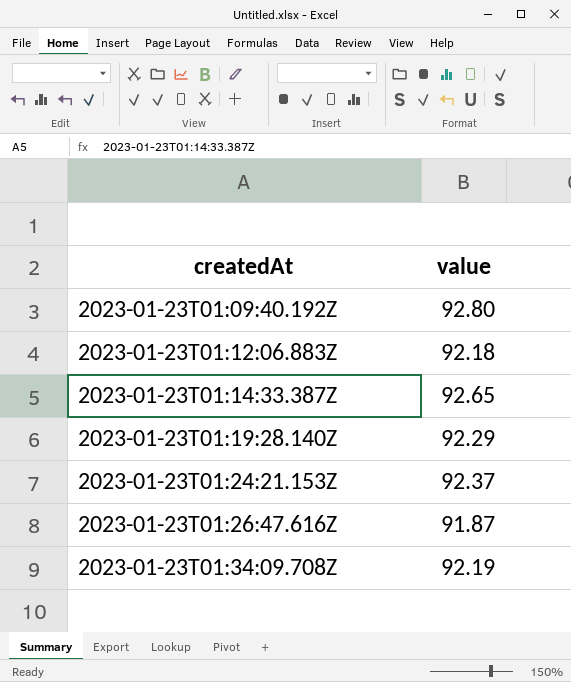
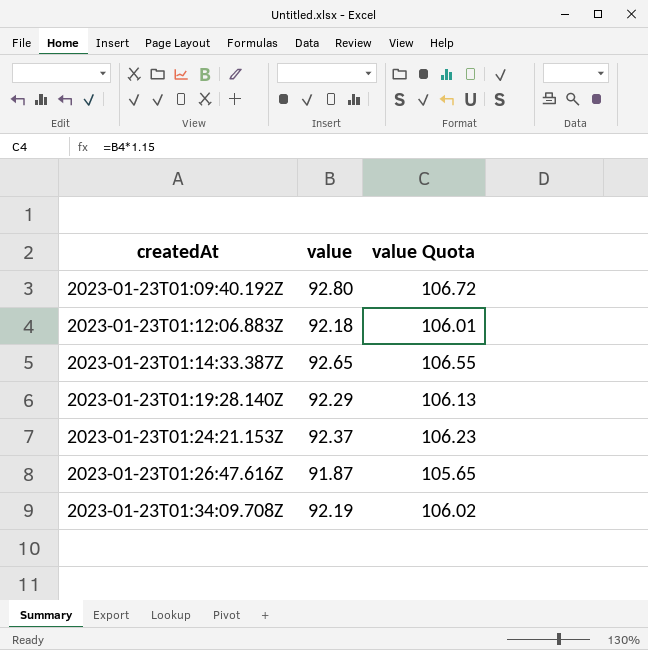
column value Quota | formula: none -> [value] * 1.15

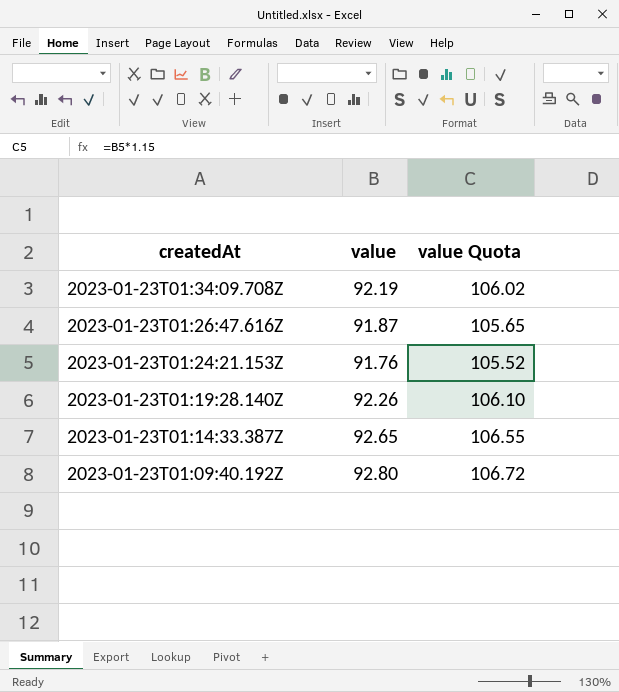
row order: createdAt ascending -> createdAt descending
row 2023-01-23T01:12:06.883Z: 92.18 | 106.01 -> none
2023-01-23T01:24:21.153Z | value: 92.37 -> 91.76
2023-01-23T01:24:21.153Z | value Quota: 106.23 -> 105.52
2023-01-23T01:19:28.140Z | value: 92.29 -> 92.26
2023-01-23T01:19:28.140Z | value Quota: 106.13 -> 106.10

